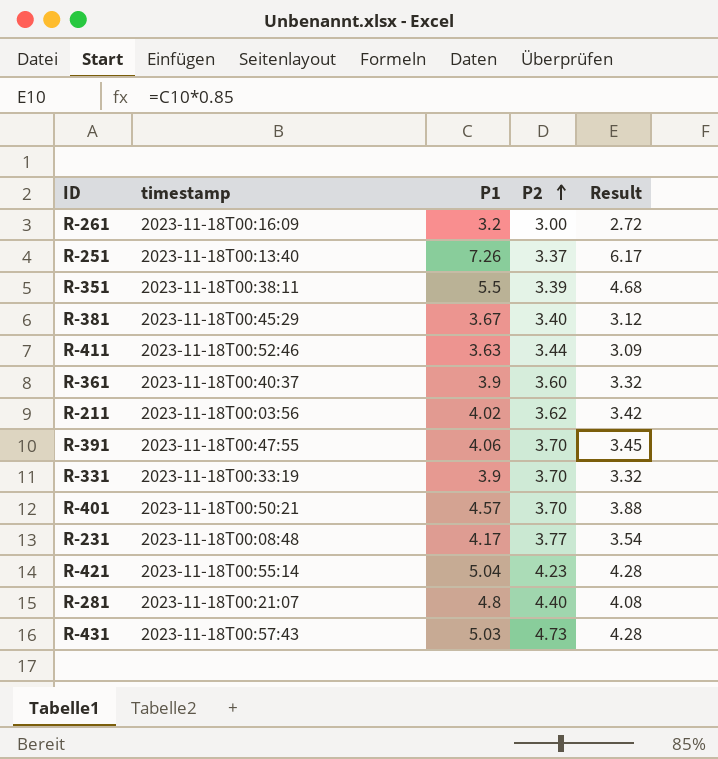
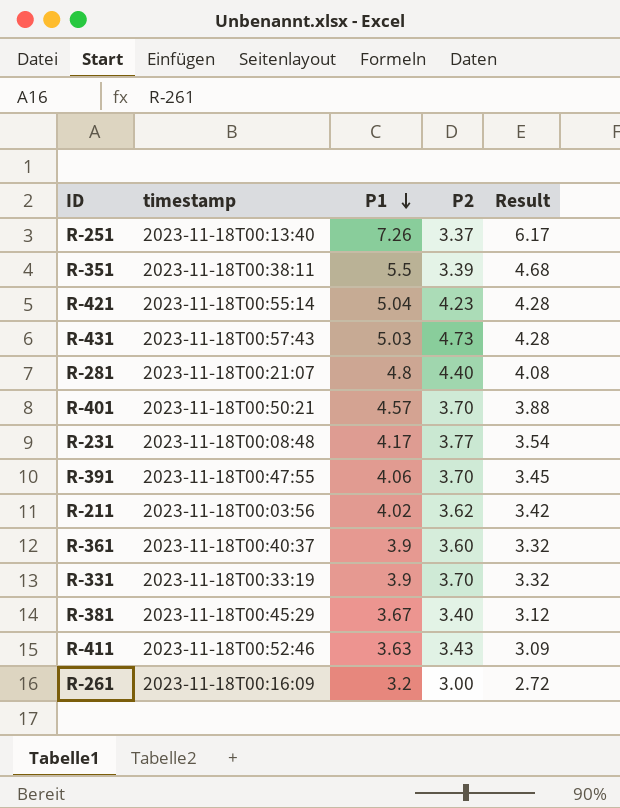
row order: P2 ascending -> P1 descending
R-411 | P2: 3.44 -> 3.43

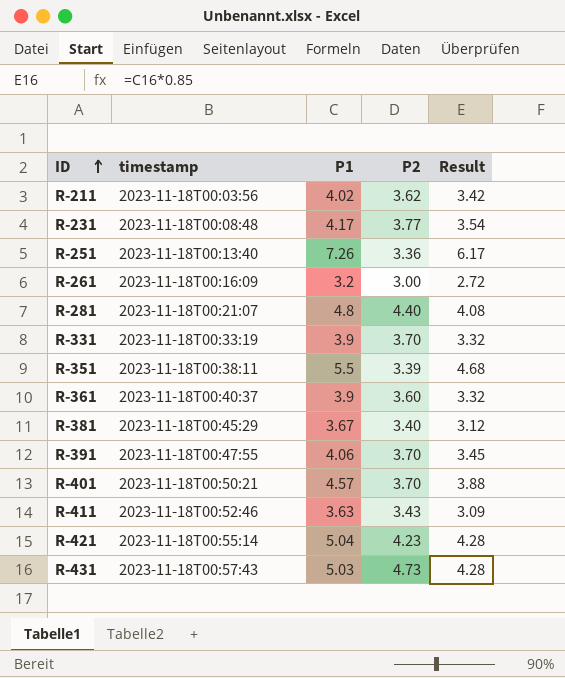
row order: P1 descending -> ID ascending
R-251 | P2: 3.37 -> 3.36

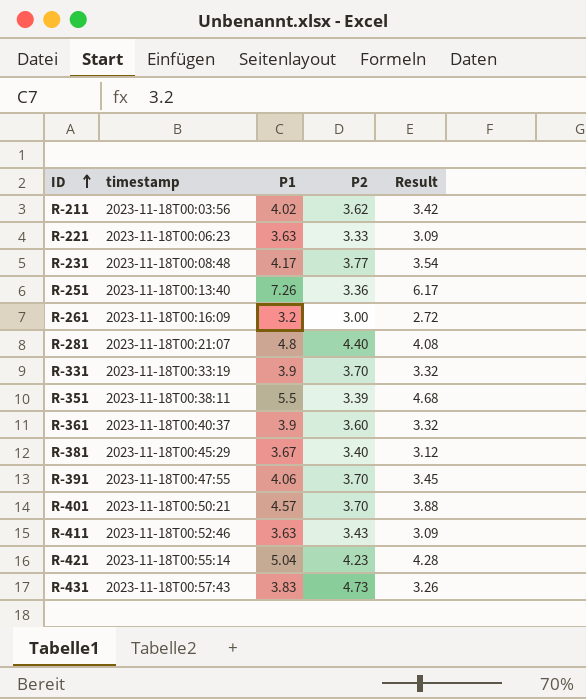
row R-221: none -> 2023-11-18T00:06:23 | 3.63 | 3.33 | 3.09
R-431 | P1: 5.03 -> 3.83
R-431 | Result: 4.28 -> 3.26

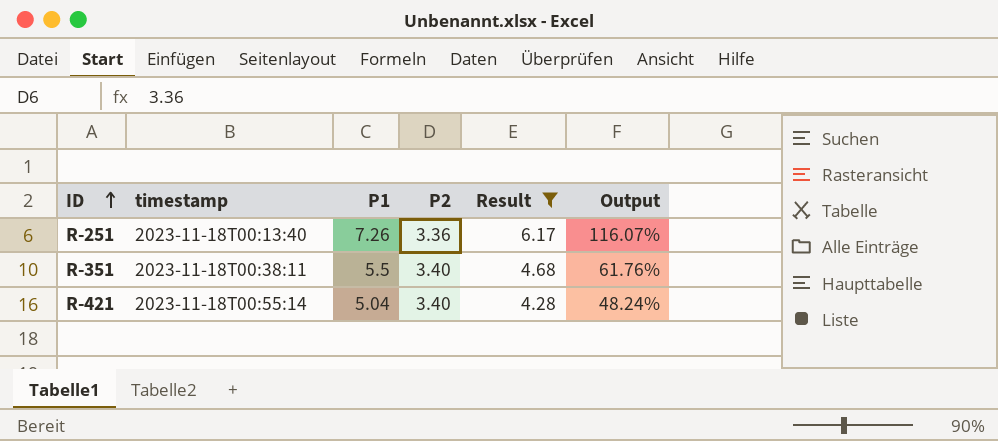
filter: none -> Result >= 4.28
column Output | formula: none -> ([P1] - [P2]) / [P2]
R-351 | P2: 3.39 -> 3.40
R-421 | P2: 4.23 -> 3.40

